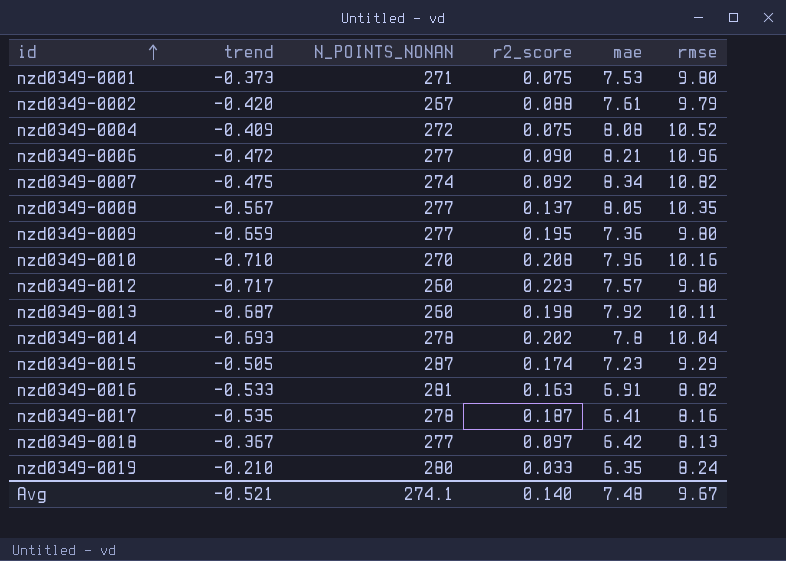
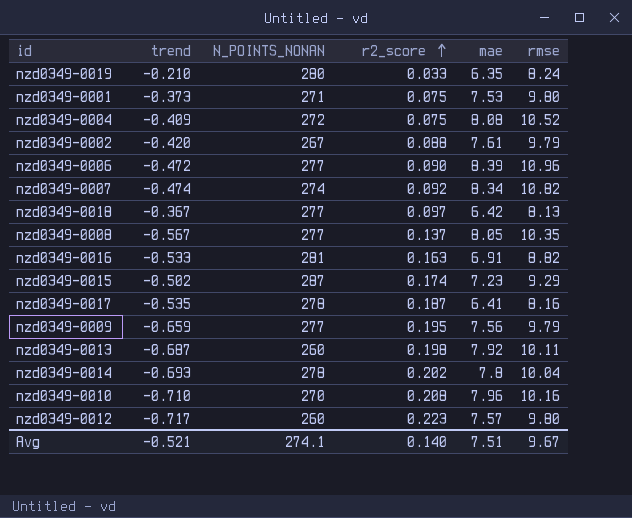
row order: id ascending -> r2_score ascending
nzd0349-0006 | mae: 8.21 -> 8.39
nzd0349-0007 | trend: -0.475 -> -0.474
nzd0349-0015 | trend: -0.505 -> -0.502
nzd0349-0009 | mae: 7.36 -> 7.56
nzd0349-0009 | rmse: 9.80 -> 9.79
Avg | mae: 7.48 -> 7.51

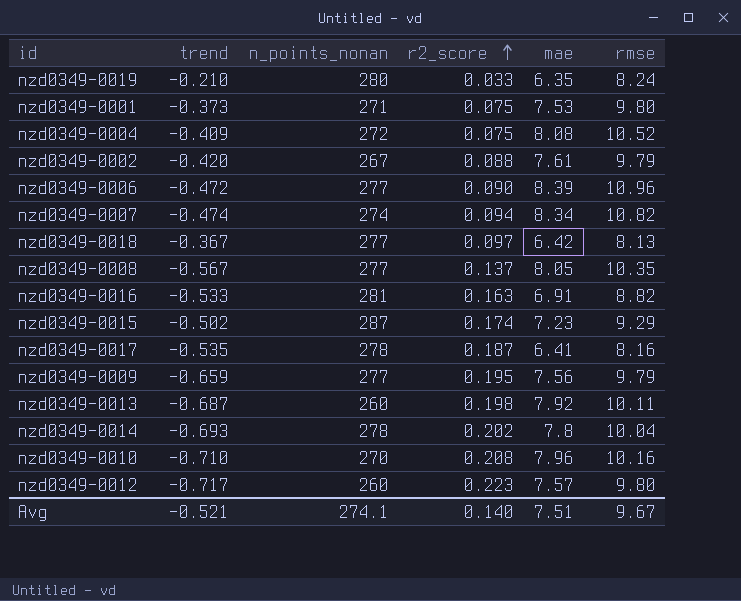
column name: N_POINTS_NONAN -> n_points_nonan
nzd0349-0007 | r2_score: 0.092 -> 0.094

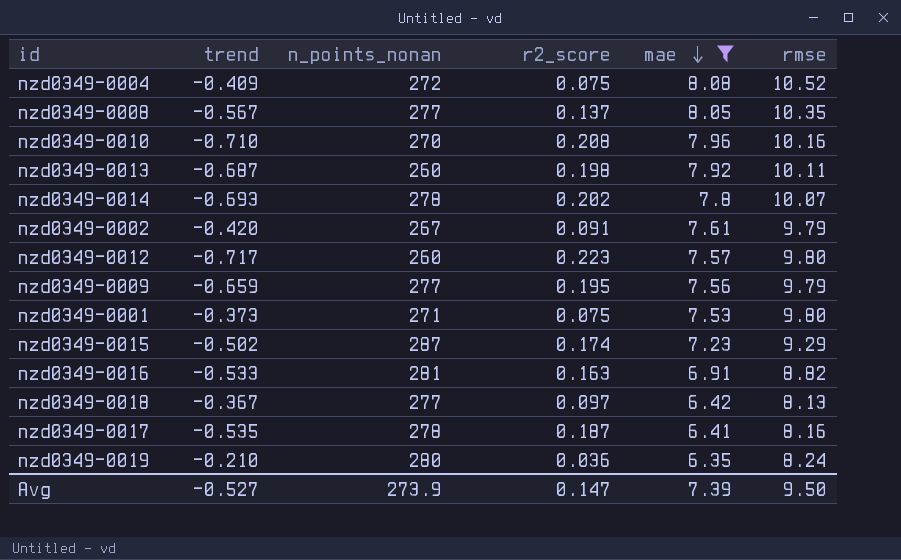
filter: none -> mae <= 8.08
row order: r2_score ascending -> mae descending
nzd0349-0014 | rmse: 10.04 -> 10.07
nzd0349-0002 | r2_score: 0.088 -> 0.091
nzd0349-0019 | r2_score: 0.033 -> 0.036
Avg | trend: -0.521 -> -0.527
Avg | n_points_nonan: 274.1 -> 273.9
Avg | r2_score: 0.140 -> 0.147
Avg | mae: 7.51 -> 7.39
Avg | rmse: 9.67 -> 9.50

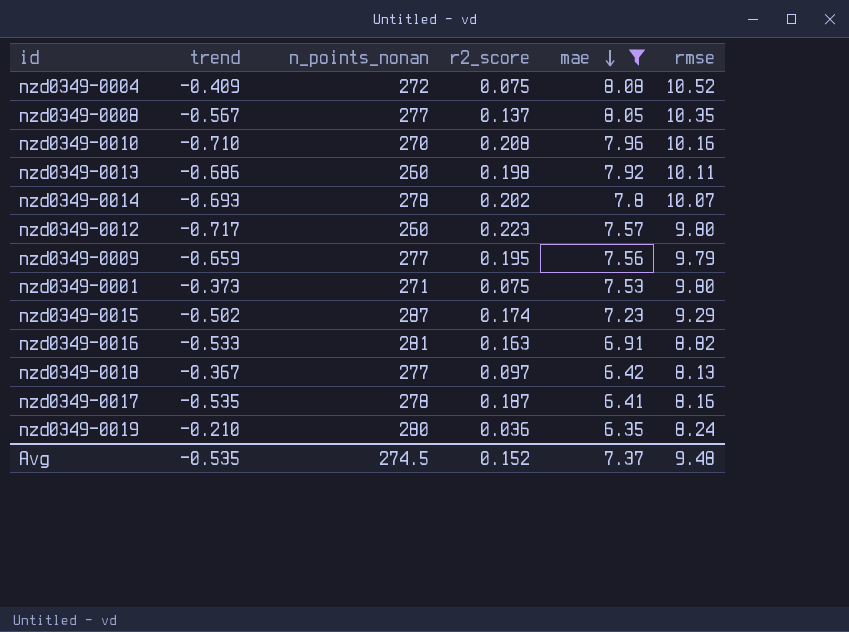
row nzd0349-0002: -0.420 | 267 | 0.091 | 7.61 | 9.79 -> none
nzd0349-0013 | trend: -0.687 -> -0.686
Avg | trend: -0.527 -> -0.535
Avg | n_points_nonan: 273.9 -> 274.5
Avg | r2_score: 0.147 -> 0.152
Avg | mae: 7.39 -> 7.37
Avg | rmse: 9.50 -> 9.48

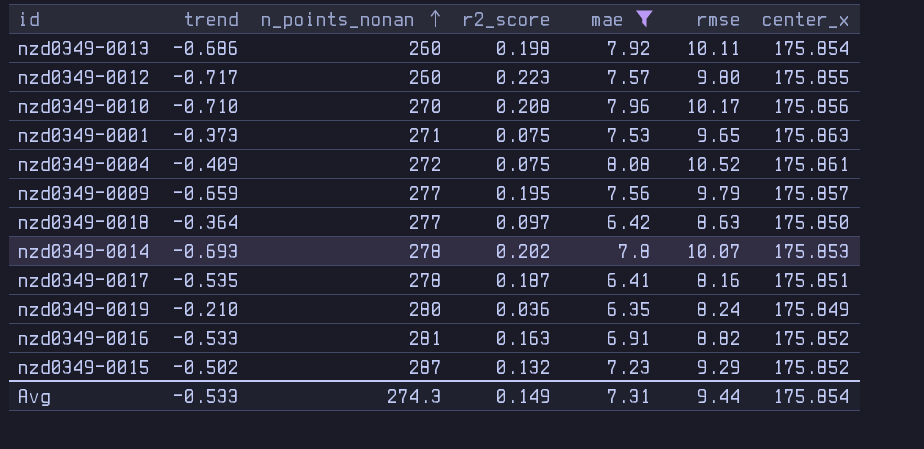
row order: mae descending -> n_points_nonan ascending
column center_x | position: none -> 7
row nzd0349-0008: -0.567 | 277 | 0.137 | 8.05 | 10.35 -> none
nzd0349-0010 | rmse: 10.16 -> 10.17
nzd0349-0001 | rmse: 9.80 -> 9.65
nzd0349-0018 | trend: -0.367 -> -0.364
nzd0349-0018 | rmse: 8.13 -> 8.63
nzd0349-0015 | r2_score: 0.174 -> 0.132
Avg | trend: -0.535 -> -0.533
Avg | n_points_nonan: 274.5 -> 274.3
Avg | r2_score: 0.152 -> 0.149
Avg | mae: 7.37 -> 7.31
Avg | rmse: 9.48 -> 9.44

